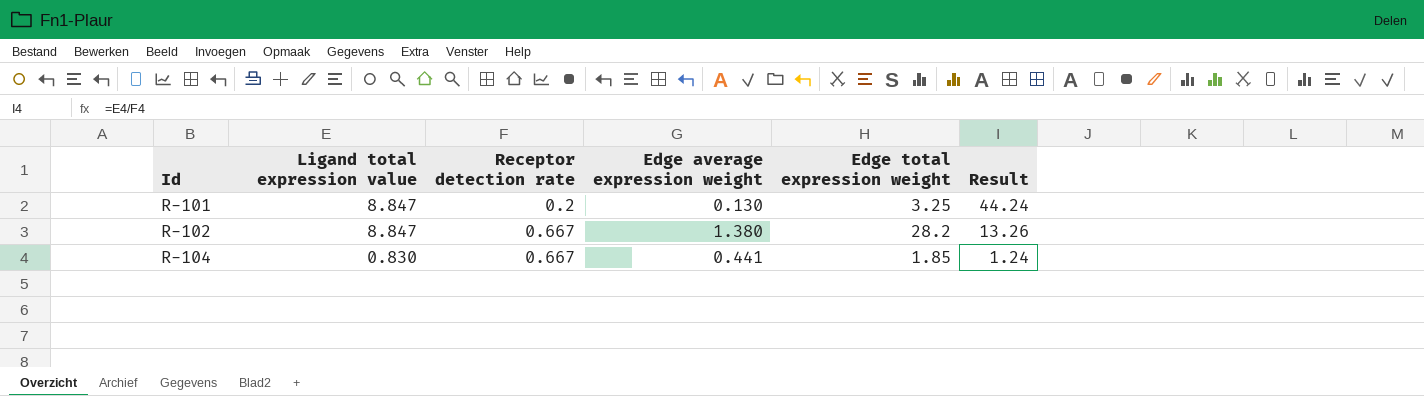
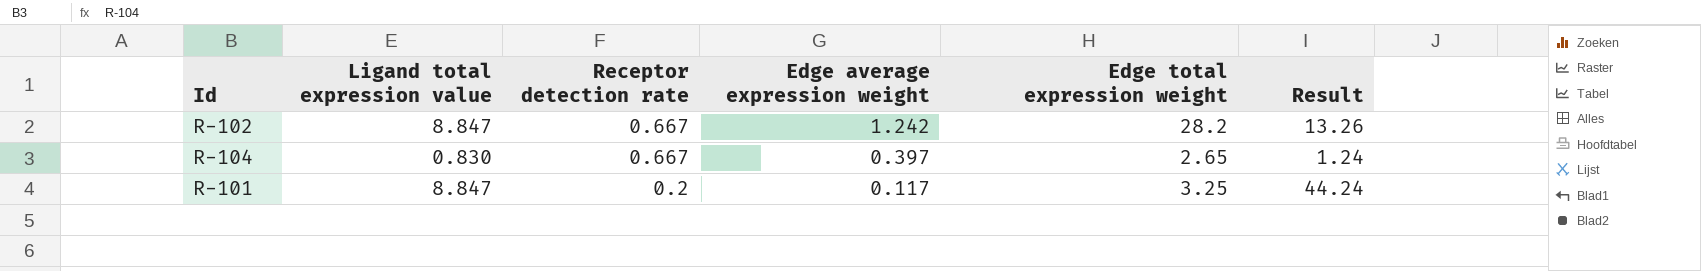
row order: Id ascending -> Receptor detection rate descending
R-102 | Edge average expression weight: 1.380 -> 1.242
R-104 | Edge average expression weight: 0.441 -> 0.397
R-104 | Edge total expression weight: 1.85 -> 2.65
R-101 | Edge average expression weight: 0.130 -> 0.117

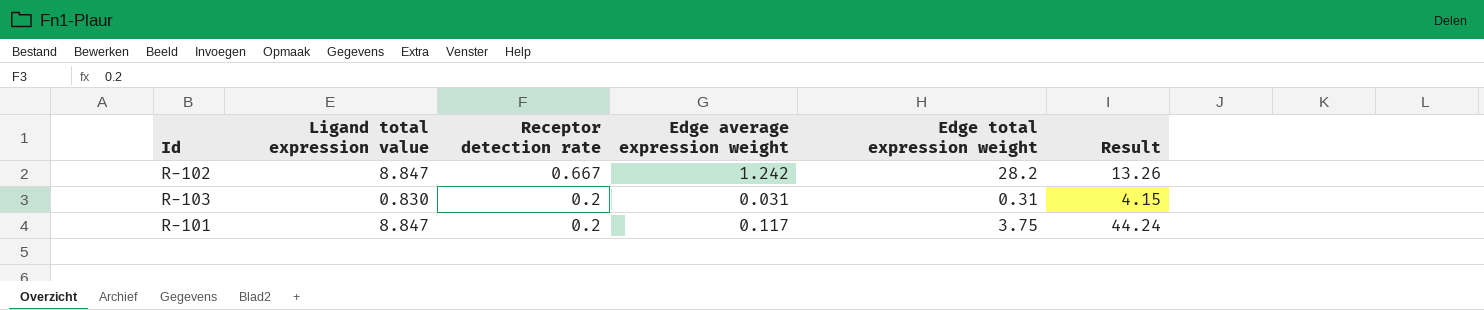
row R-104: 0.830 | 0.667 | 0.397 | 2.65 | 1.24 -> none
row R-103: none -> 0.830 | 0.2 | 0.031 | 0.31 | 4.15
R-101 | Edge total expression weight: 3.25 -> 3.75

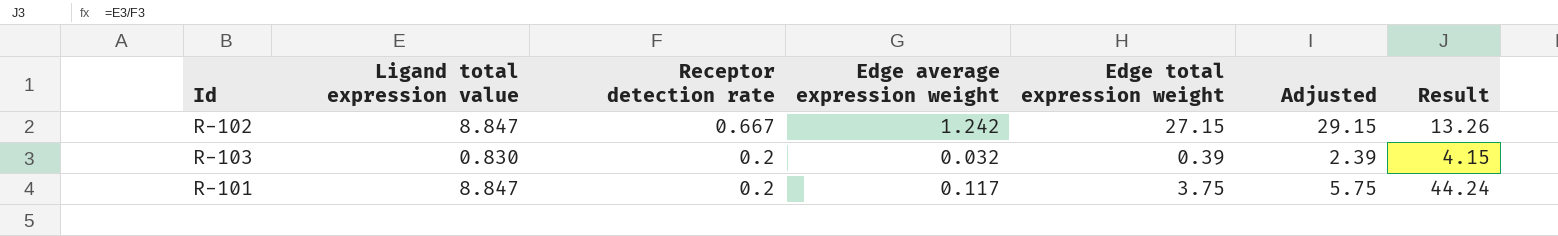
column Adjusted | formula: none -> [Edge total expression weight] + 2
R-102 | Edge total expression weight: 28.2 -> 27.15
R-103 | Edge average expression weight: 0.031 -> 0.032
R-103 | Edge total expression weight: 0.31 -> 0.39

